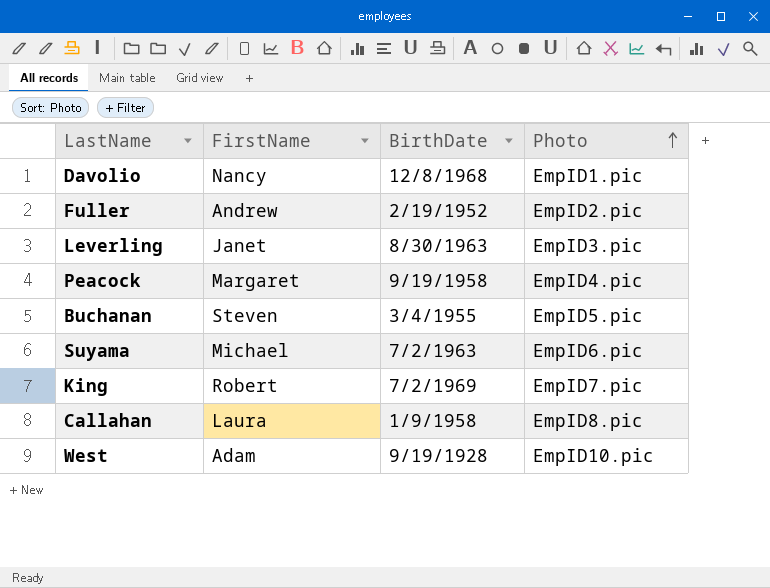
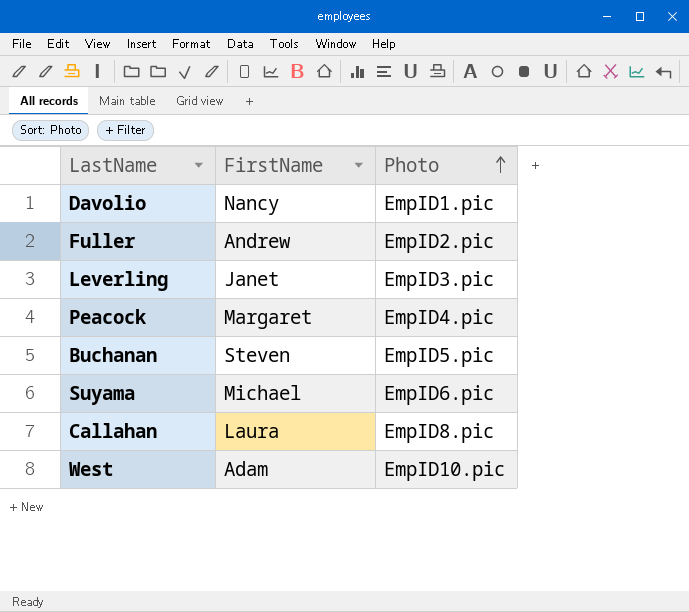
column BirthDate | position: 3 -> none
row King: Robert | 7/2/1969 | EmpID7.pic -> none

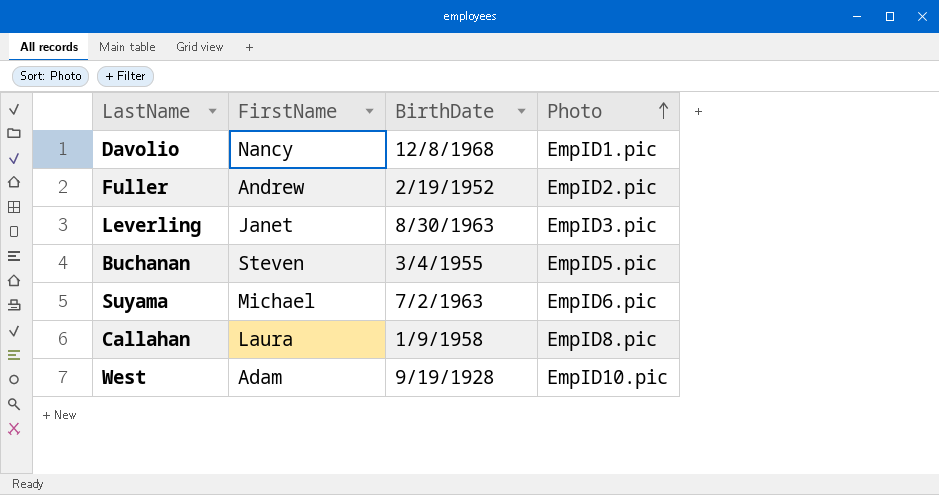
column BirthDate | position: none -> 3
row Peacock: Margaret | EmpID4.pic -> none

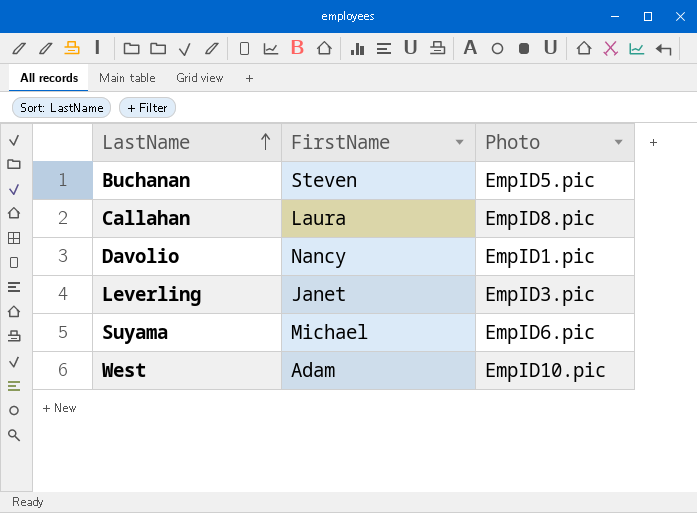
row order: Photo ascending -> LastName ascending
column BirthDate | position: 3 -> none
row Fuller: Andrew | 2/19/1952 | EmpID2.pic -> none

